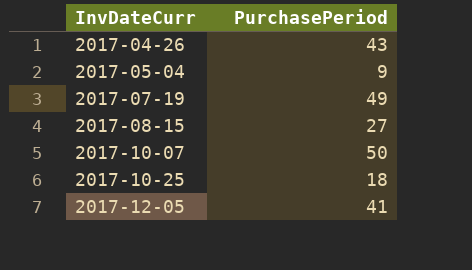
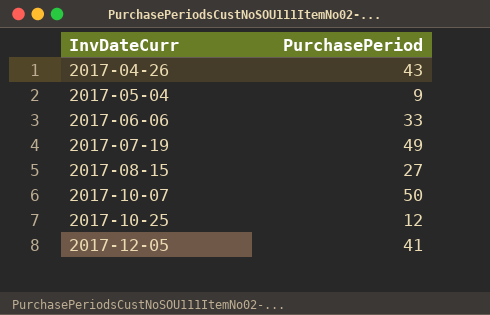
row 2017-06-06: none -> 33
2017-10-25 | PurchasePeriod: 18 -> 12

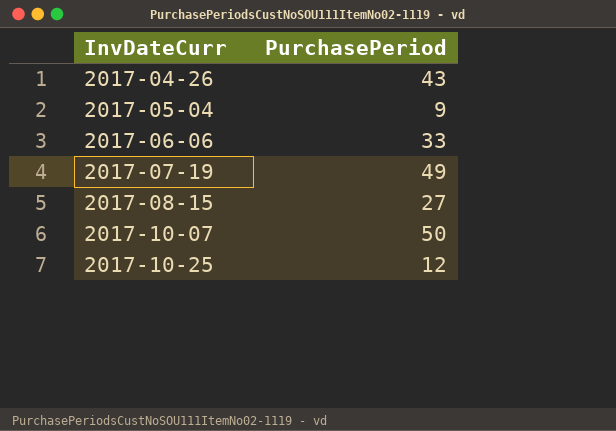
row 2017-12-05: 41 -> none

